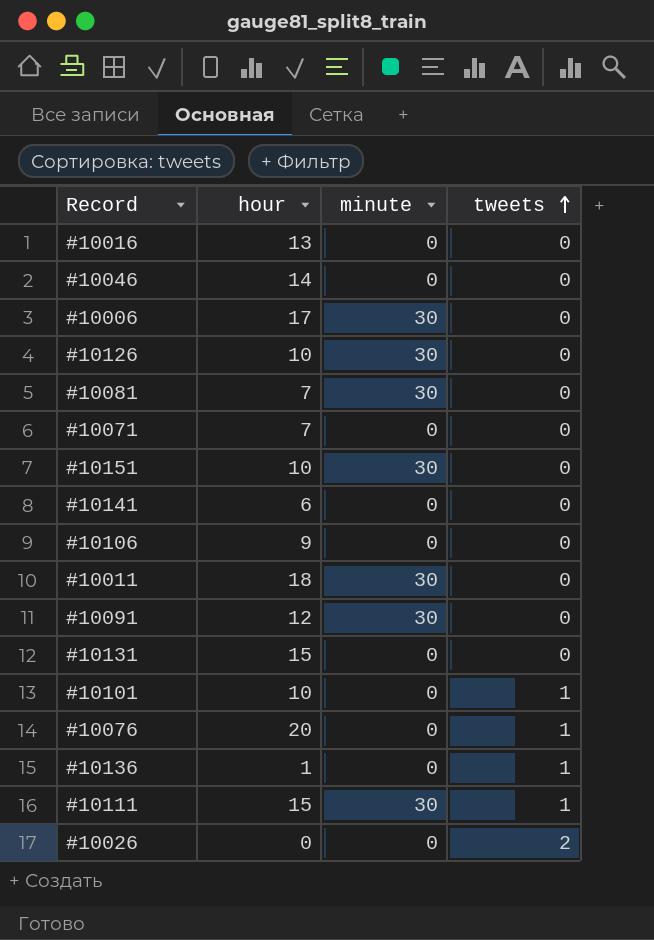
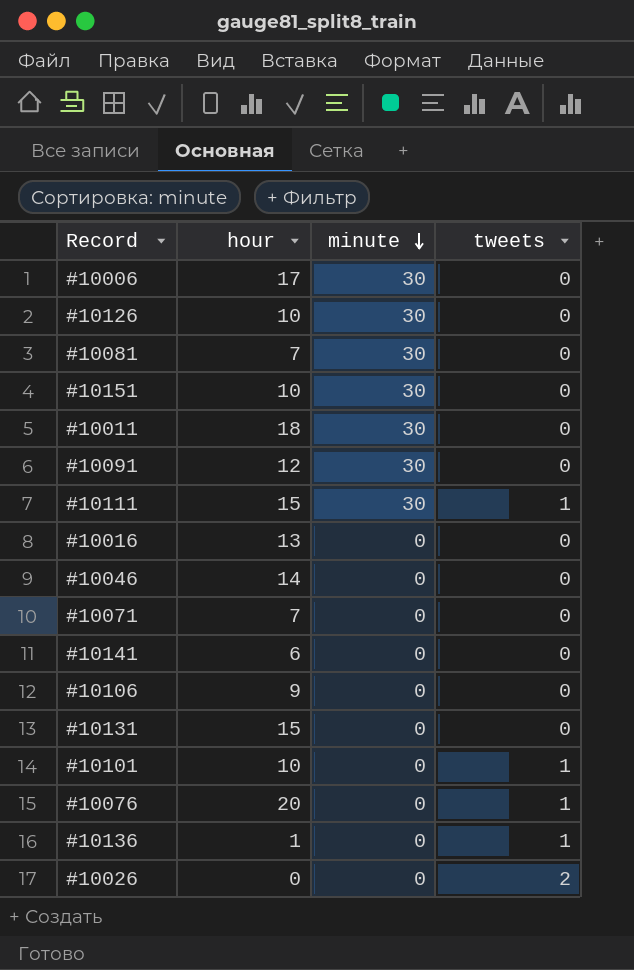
row order: tweets ascending -> minute descending

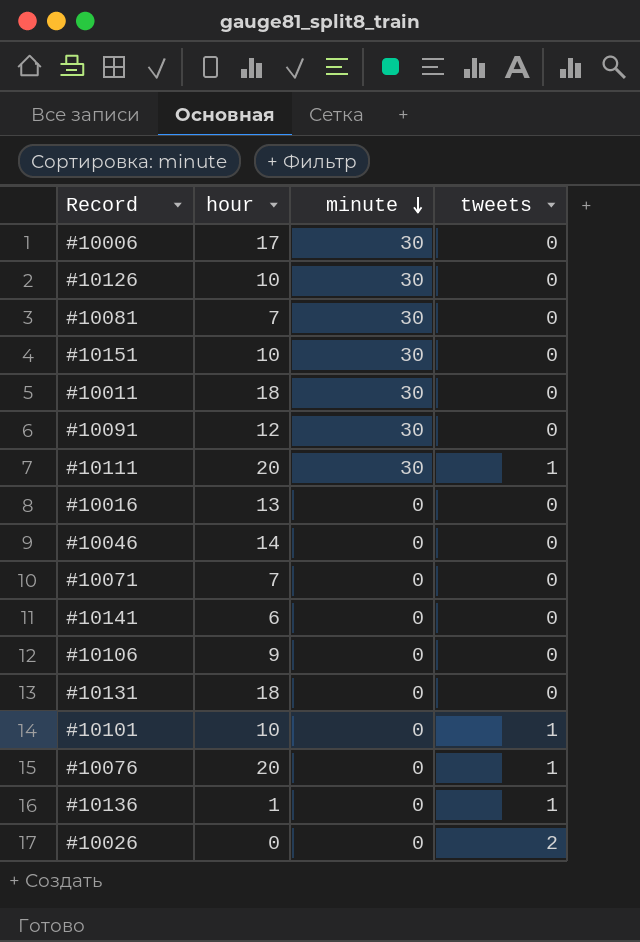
#10111 | hour: 15 -> 20
#10131 | hour: 15 -> 18

